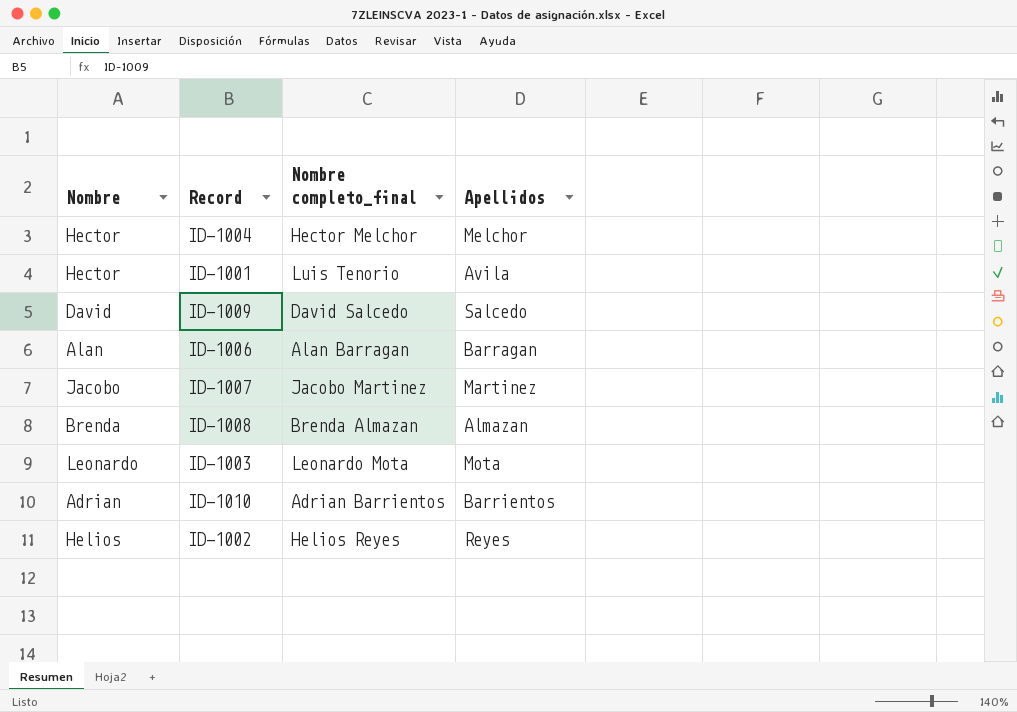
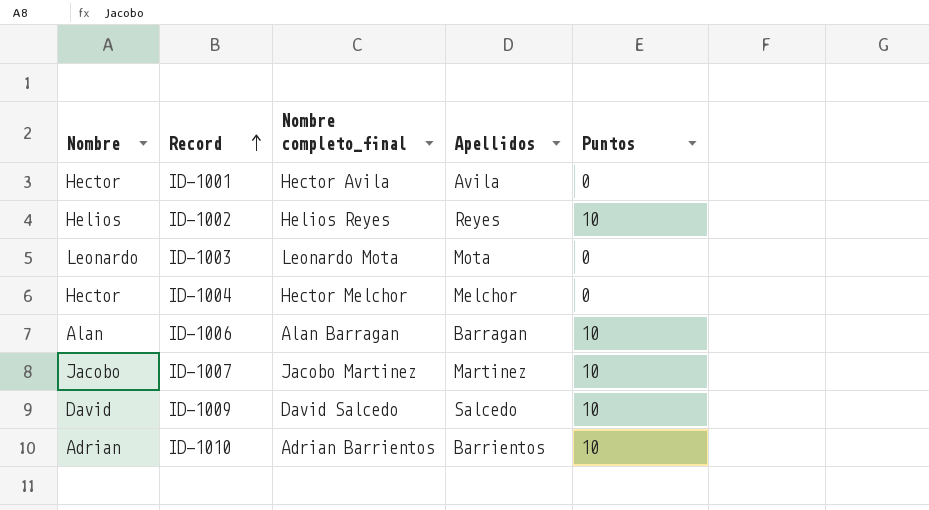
row order: none -> Record ascending
column Puntos | position: none -> 5
row ID-1008: Brenda | Brenda Almazan | Almazan -> none
ID-1001 | Nombre completo_final: Luis Tenorio -> Hector Avila

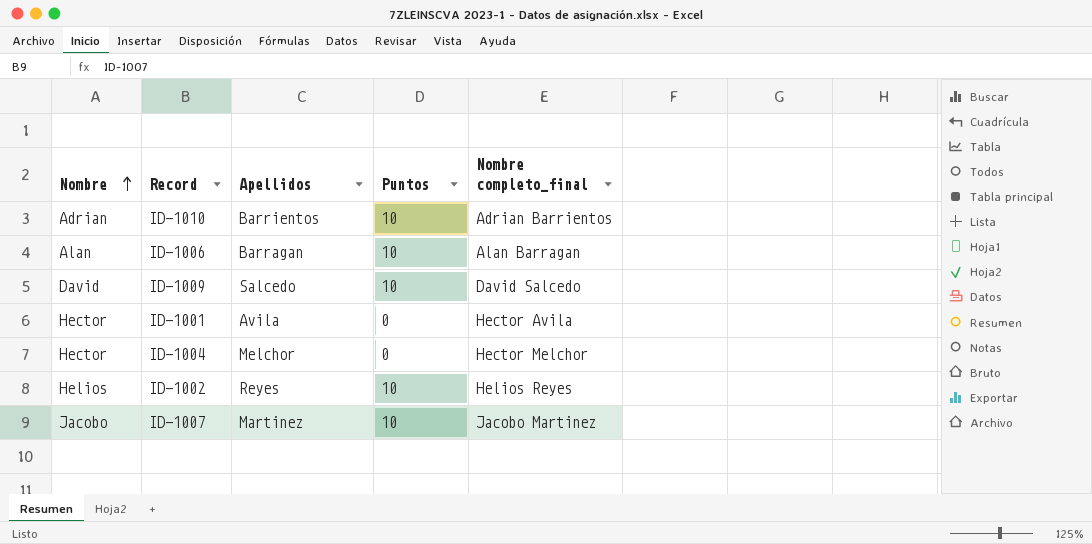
row order: Record ascending -> Nombre ascending
column Nombre completo_final | position: 3 -> 5
row ID-1003: Leonardo | Leonardo Mota | Mota | 0 -> none

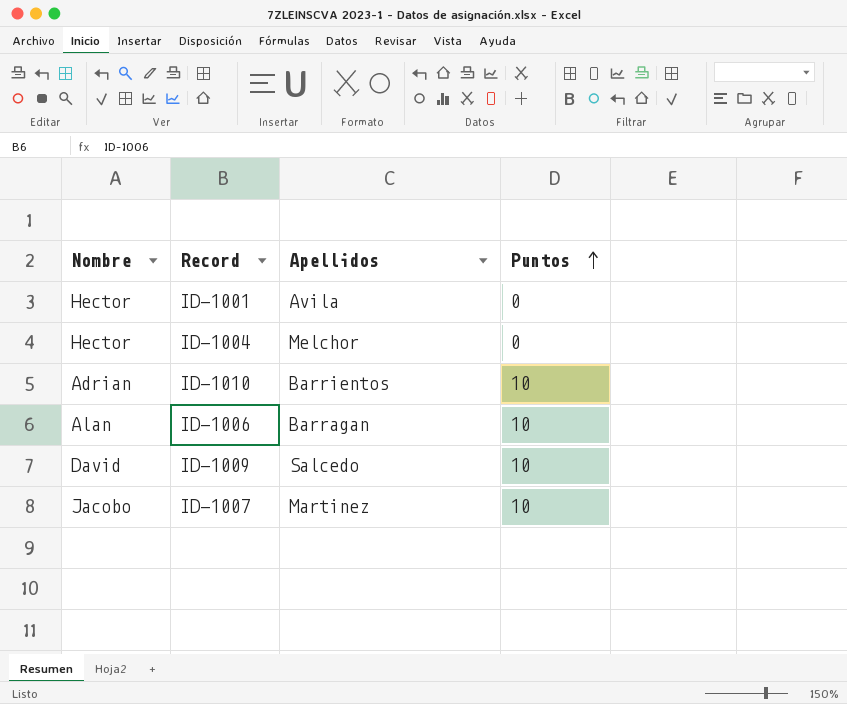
row order: Nombre ascending -> Puntos ascending
column Nombre completo_final | position: 5 -> none
row ID-1002: Helios | Reyes | 10 | Helios Reyes -> none

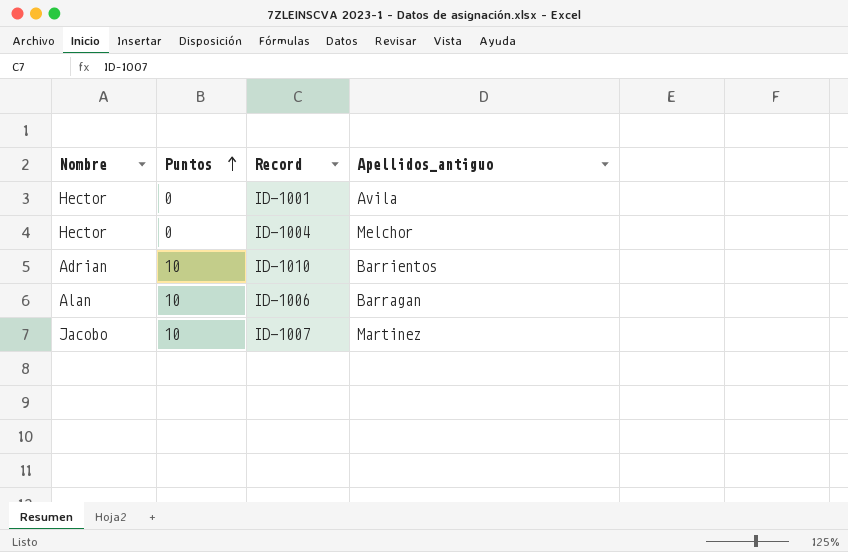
column Puntos | position: 4 -> 2
column name: Apellidos -> Apellidos_antiguo
row ID-1009: David | Salcedo | 10 -> none

